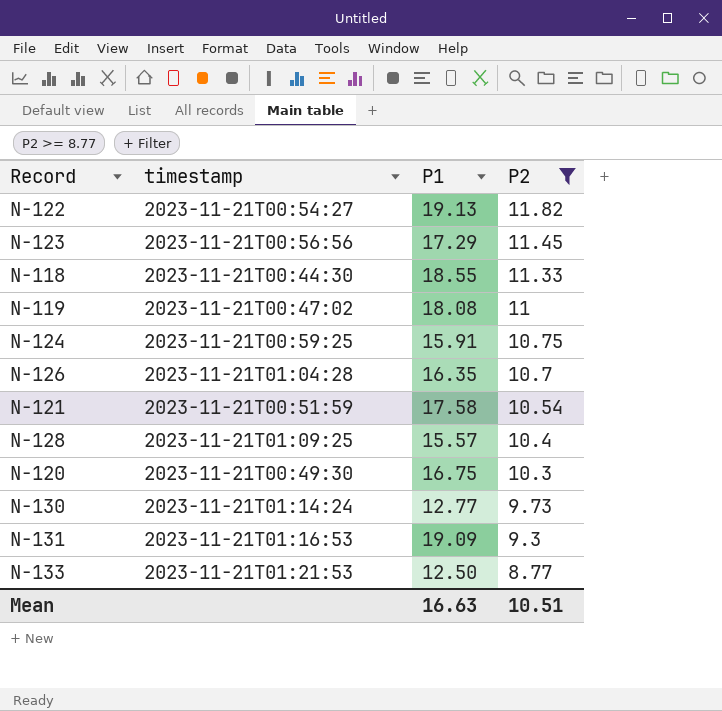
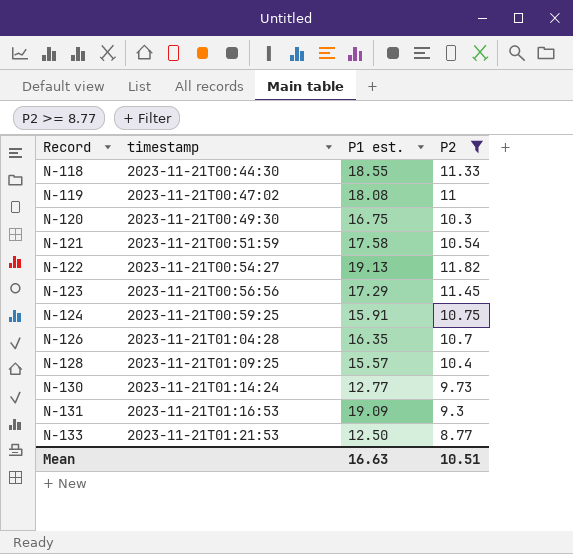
row order: P2 descending -> Record ascending
column name: P1 -> P1 est.

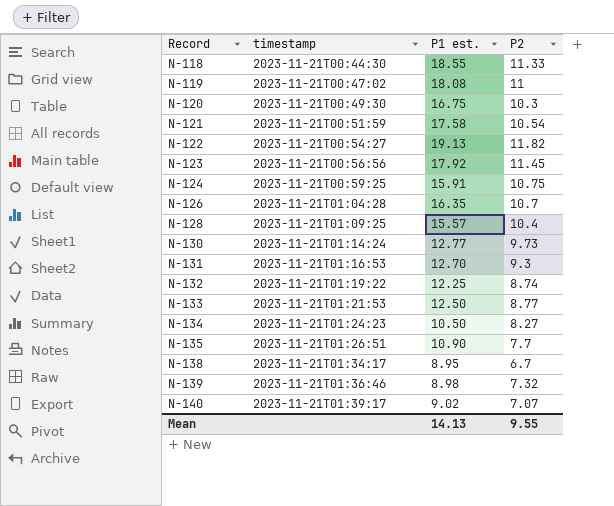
filter: P2 >= 8.77 -> none
N-123 | P1 est.: 17.29 -> 17.92
N-131 | P1 est.: 19.09 -> 12.70
Mean | P1 est.: 16.63 -> 14.13
Mean | P2: 10.51 -> 9.55

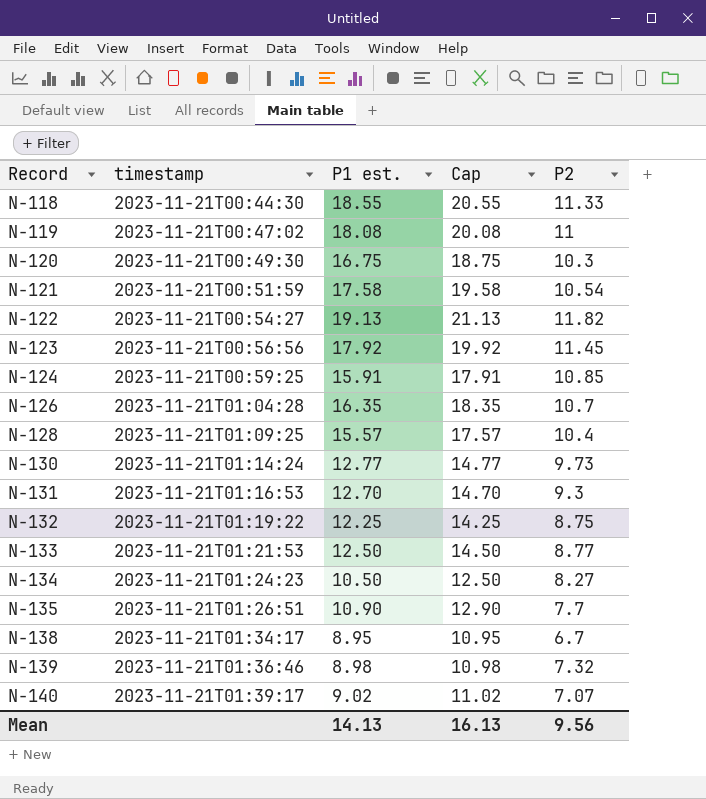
column Cap | formula: none -> [P1 est.] + 2
N-124 | P2: 10.75 -> 10.85
N-132 | P2: 8.74 -> 8.75
Mean | P2: 9.55 -> 9.56

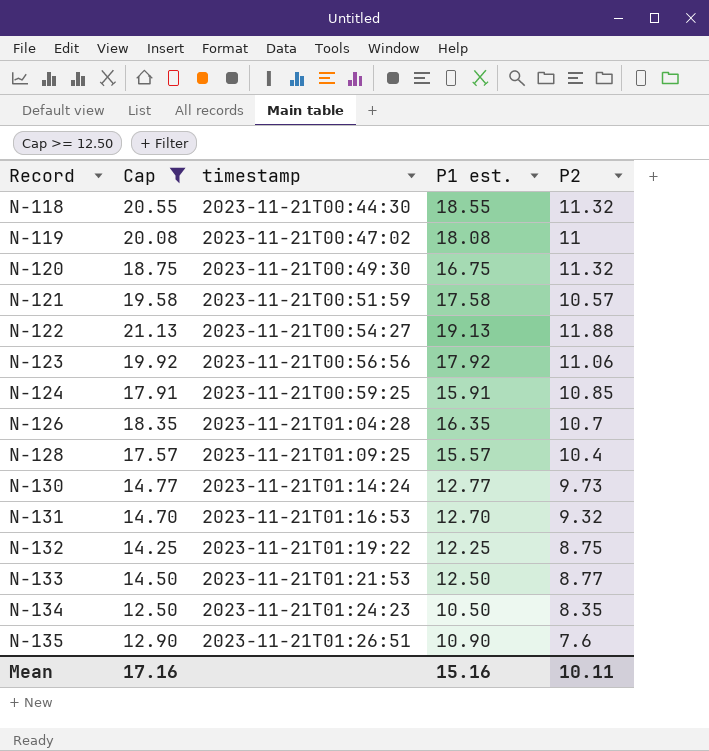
filter: none -> Cap >= 12.50
column Cap | position: 4 -> 2
N-118 | P2: 11.33 -> 11.32
N-120 | P2: 10.3 -> 11.32
N-121 | P2: 10.54 -> 10.57
N-122 | P2: 11.82 -> 11.88
N-123 | P2: 11.45 -> 11.06
N-131 | P2: 9.3 -> 9.32
N-134 | P2: 8.27 -> 8.35
N-135 | P2: 7.7 -> 7.6
Mean | Cap: 16.13 -> 17.16
Mean | P1 est.: 14.13 -> 15.16
Mean | P2: 9.56 -> 10.11

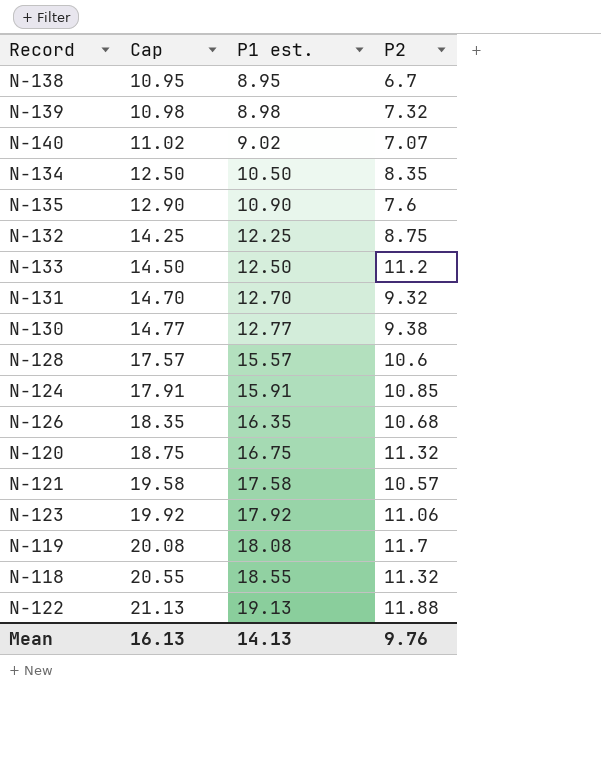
filter: Cap >= 12.50 -> none
row order: Record ascending -> Cap ascending
column timestamp | position: 3 -> none
N-133 | P2: 8.77 -> 11.2
N-130 | P2: 9.73 -> 9.38
N-128 | P2: 10.4 -> 10.6
N-126 | P2: 10.7 -> 10.68
N-119 | P2: 11 -> 11.7
Mean | Cap: 17.16 -> 16.13
Mean | P1 est.: 15.16 -> 14.13
Mean | P2: 10.11 -> 9.76

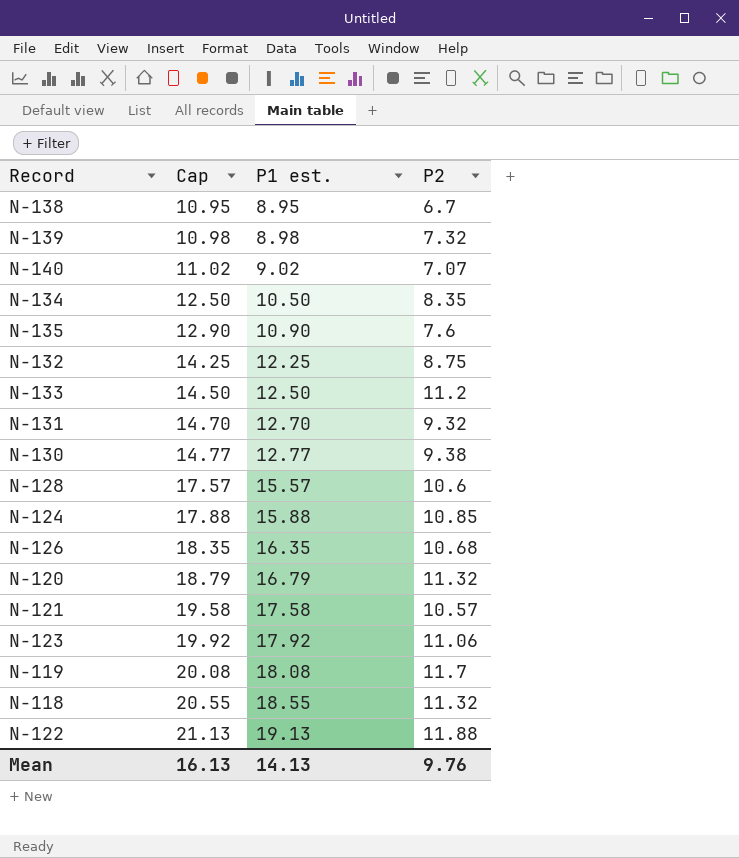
N-124 | Cap: 17.91 -> 17.88
N-124 | P1 est.: 15.91 -> 15.88
N-120 | Cap: 18.75 -> 18.79
N-120 | P1 est.: 16.75 -> 16.79

